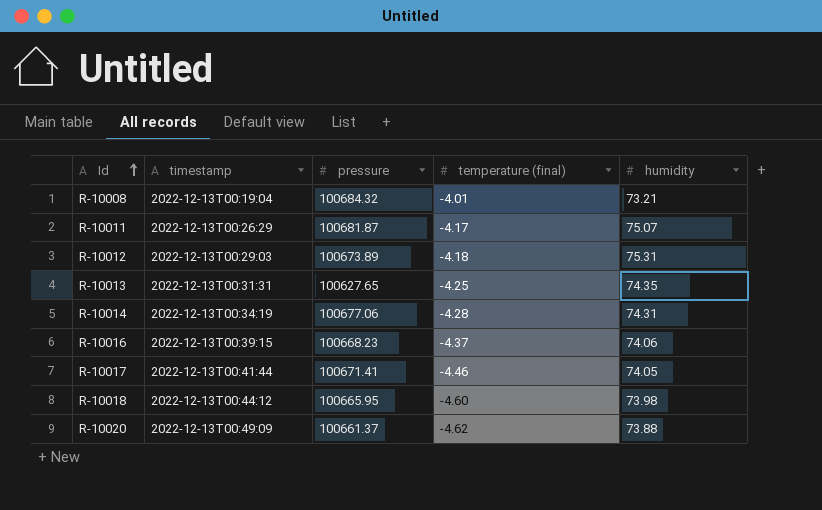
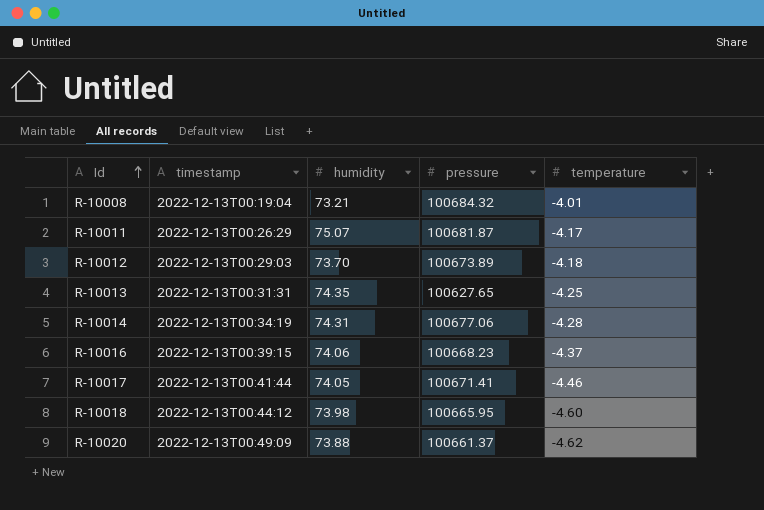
column humidity | position: 5 -> 3
column name: temperature (final) -> temperature
R-10012 | humidity: 75.31 -> 73.70

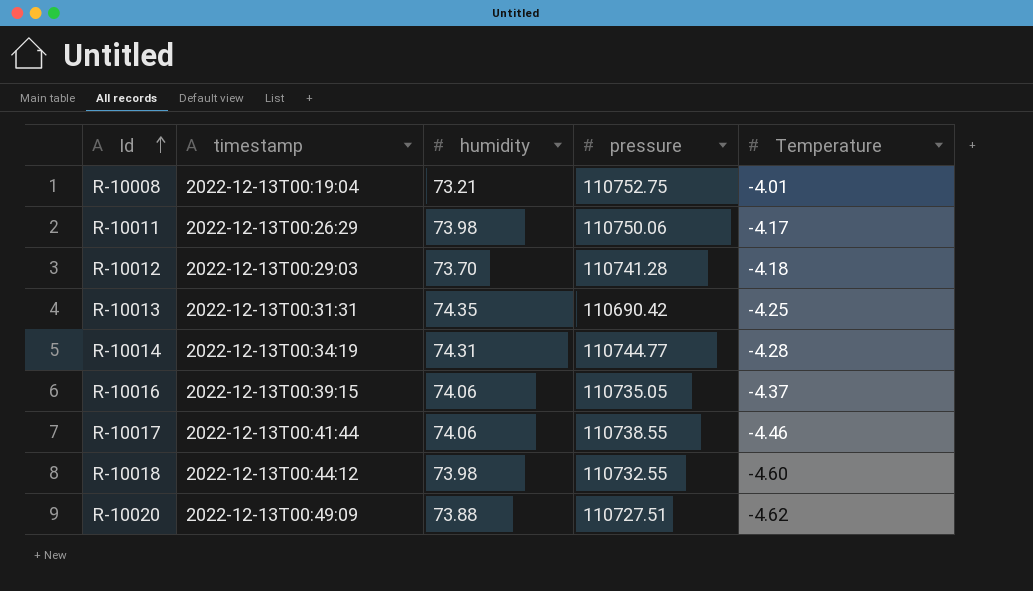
column name: temperature -> Temperature
R-10008 | pressure: 100684.32 -> 110752.75
R-10011 | humidity: 75.07 -> 73.98
R-10011 | pressure: 100681.87 -> 110750.06
R-10012 | pressure: 100673.89 -> 110741.28
R-10013 | pressure: 100627.65 -> 110690.42
R-10014 | pressure: 100677.06 -> 110744.77
R-10016 | pressure: 100668.23 -> 110735.05
R-10017 | humidity: 74.05 -> 74.06
R-10017 | pressure: 100671.41 -> 110738.55
R-10018 | pressure: 100665.95 -> 110732.55
R-10020 | pressure: 100661.37 -> 110727.51

